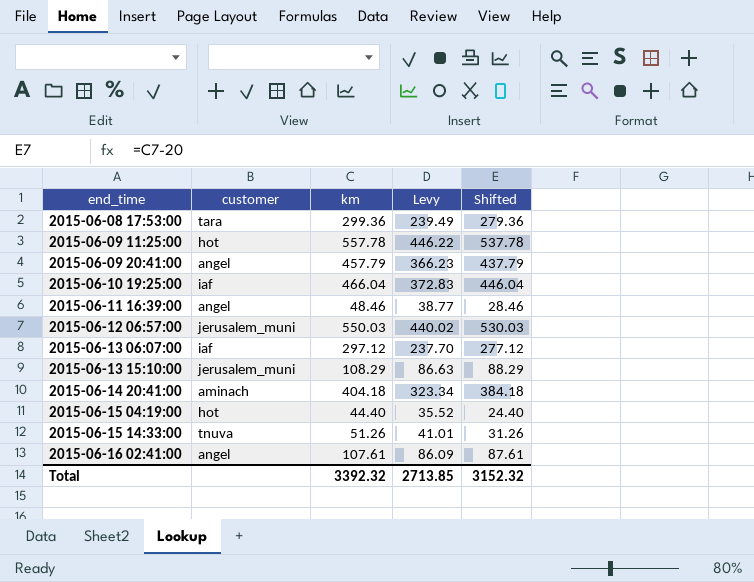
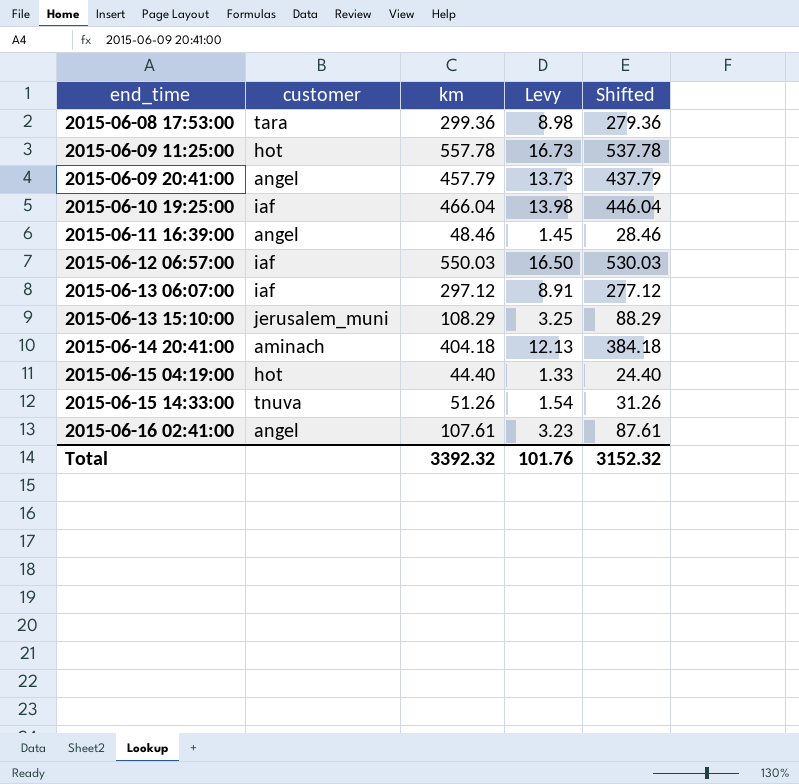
column Levy | formula: [km] * 0.8 -> [km] * 0.03
2015-06-12 06:57:00 | customer: jerusalem_muni -> iaf
Total | Levy: 2713.85 -> 101.76

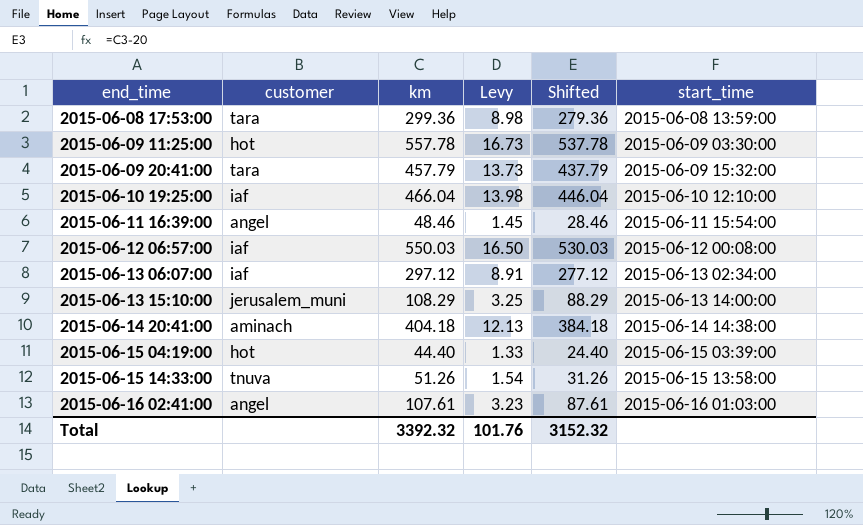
column start_time | position: none -> 6
2015-06-09 20:41:00 | customer: angel -> tara

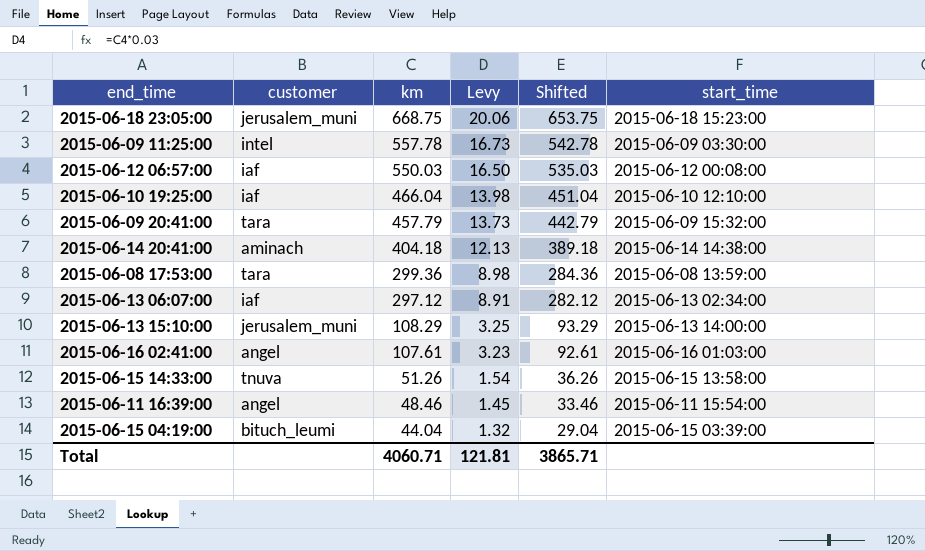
row order: end_time ascending -> km descending
column Shifted | formula: [km] - 20 -> [km] - 15
row 2015-06-18 23:05:00: none -> jerusalem_muni | 668.75 | 20.06 | 653.75 | 2015-06-18 15:23:00
2015-06-09 11:25:00 | customer: hot -> intel
2015-06-15 04:19:00 | customer: hot -> bituch_leumi
2015-06-15 04:19:00 | km: 44.40 -> 44.04
2015-06-15 04:19:00 | Levy: 1.33 -> 1.32
Total | km: 3392.32 -> 4060.71
Total | Levy: 101.76 -> 121.81
Total | Shifted: 3152.32 -> 3865.71

